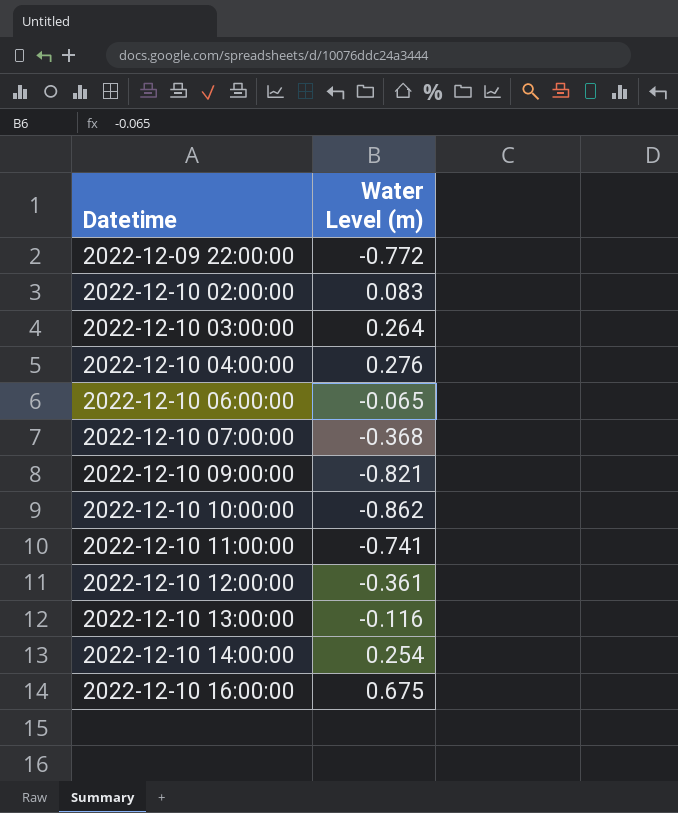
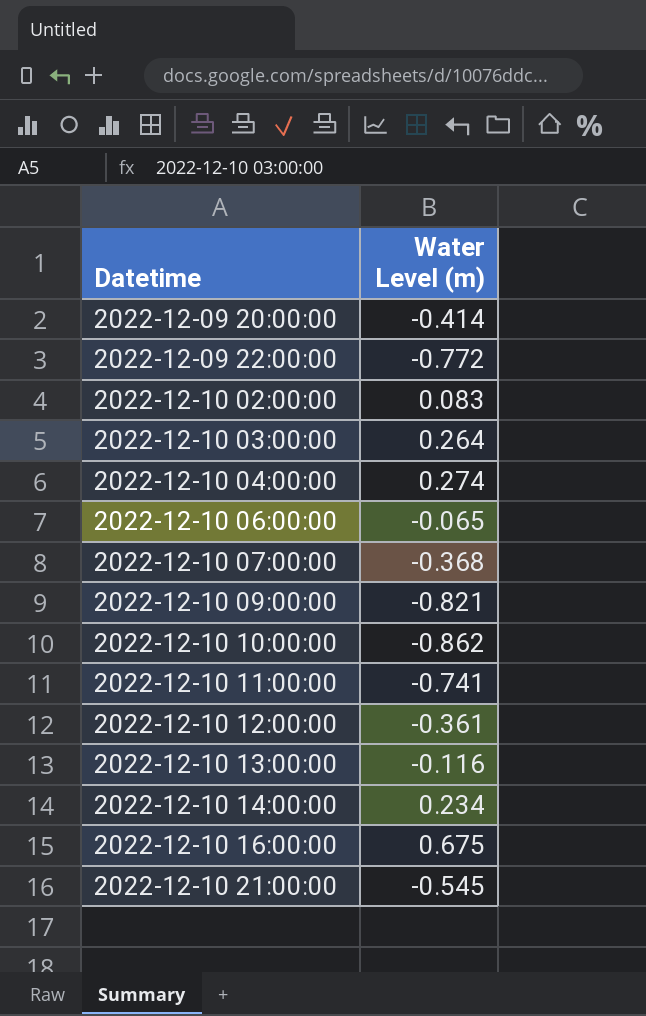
row 2022-12-09 20:00:00: none -> -0.414
2022-12-10 04:00:00 | Water Level (m): 0.276 -> 0.274
2022-12-10 14:00:00 | Water Level (m): 0.254 -> 0.234
row 2022-12-10 21:00:00: none -> -0.545

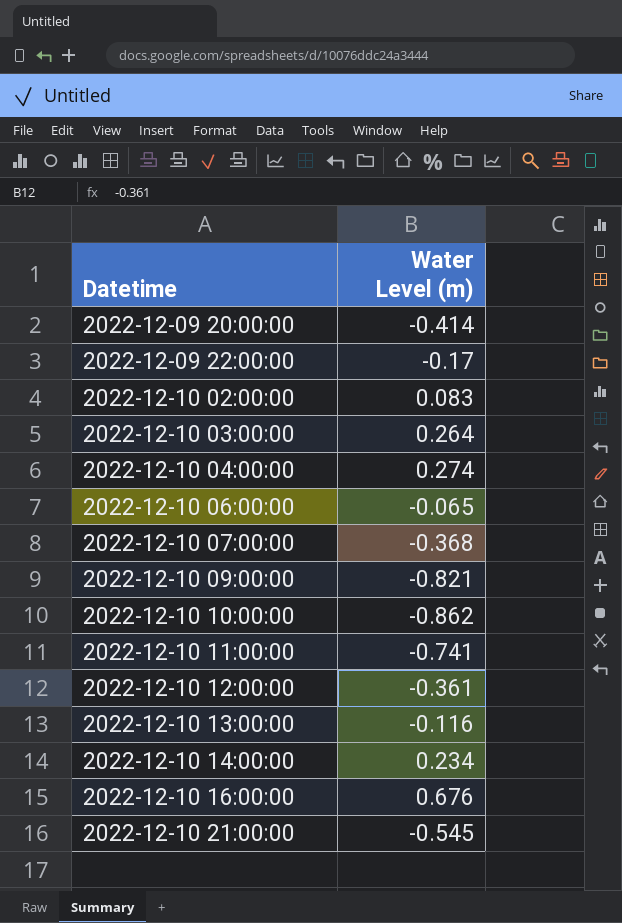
2022-12-09 22:00:00 | Water Level (m): -0.772 -> -0.17
2022-12-10 16:00:00 | Water Level (m): 0.675 -> 0.676

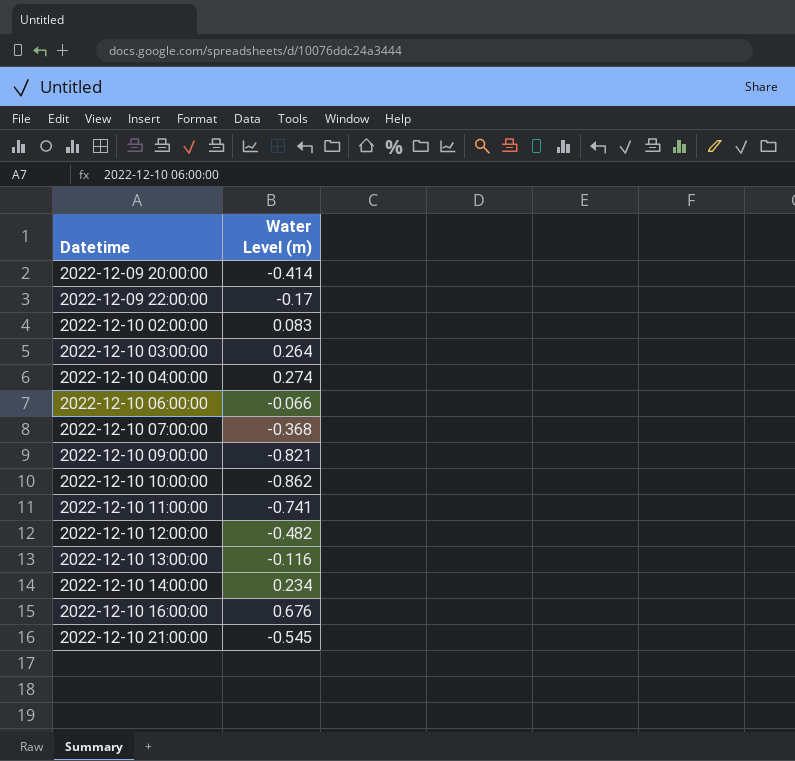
2022-12-10 06:00:00 | Water Level (m): -0.065 -> -0.066
2022-12-10 12:00:00 | Water Level (m): -0.361 -> -0.482

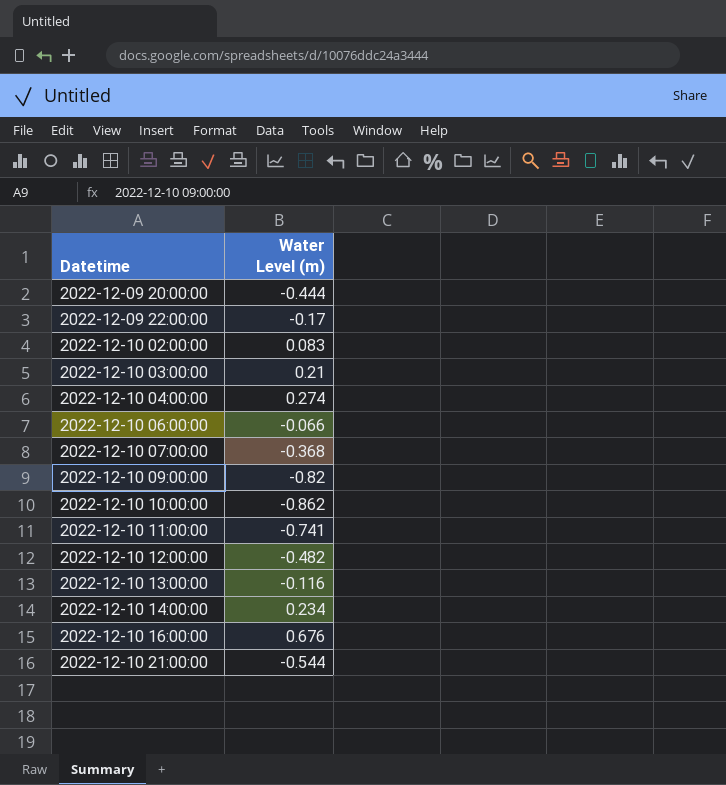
2022-12-09 20:00:00 | Water Level (m): -0.414 -> -0.444
2022-12-10 03:00:00 | Water Level (m): 0.264 -> 0.21
2022-12-10 09:00:00 | Water Level (m): -0.821 -> -0.82
2022-12-10 21:00:00 | Water Level (m): -0.545 -> -0.544

